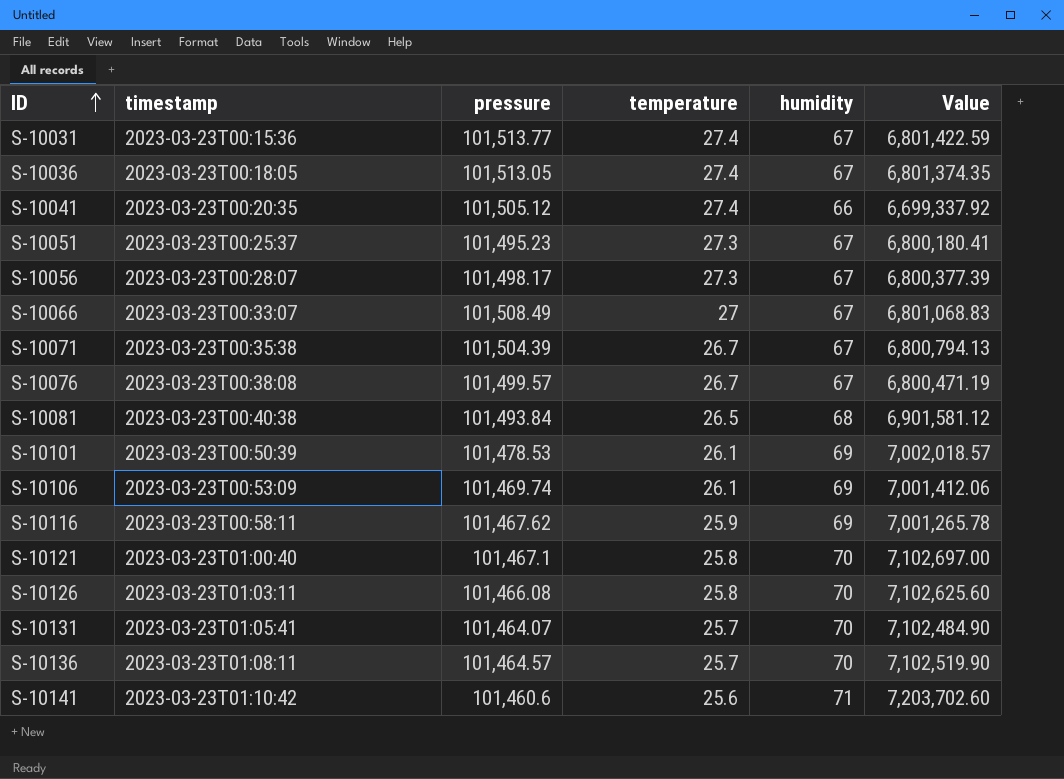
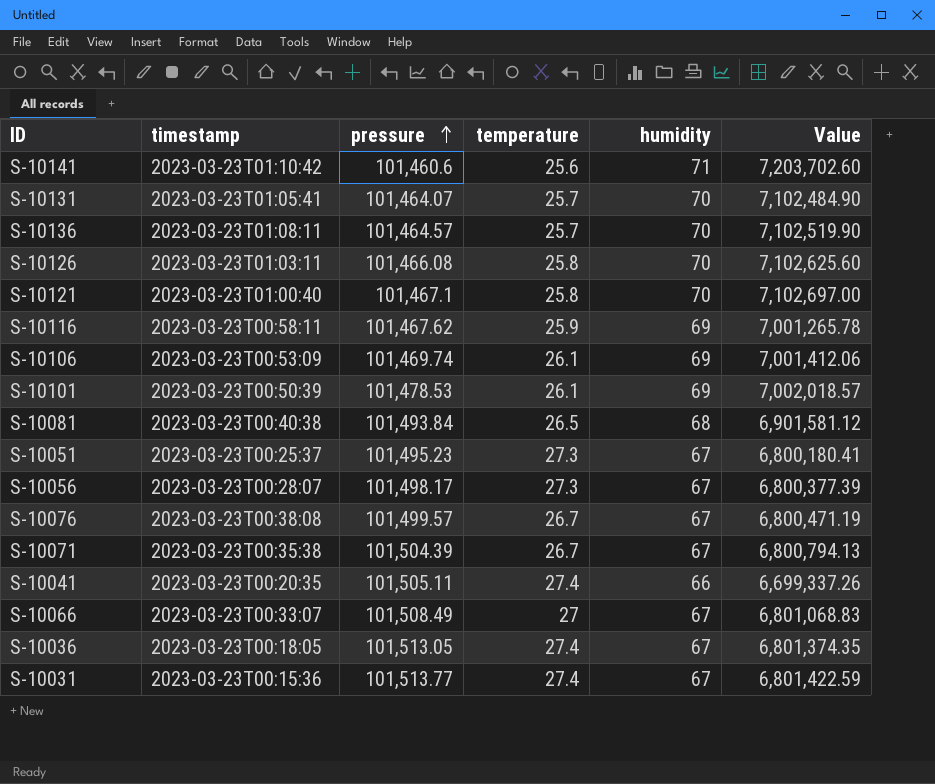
row order: ID ascending -> pressure ascending
S-10041 | pressure: 101,505.12 -> 101,505.11
S-10041 | Value: 6,699,337.92 -> 6,699,337.26

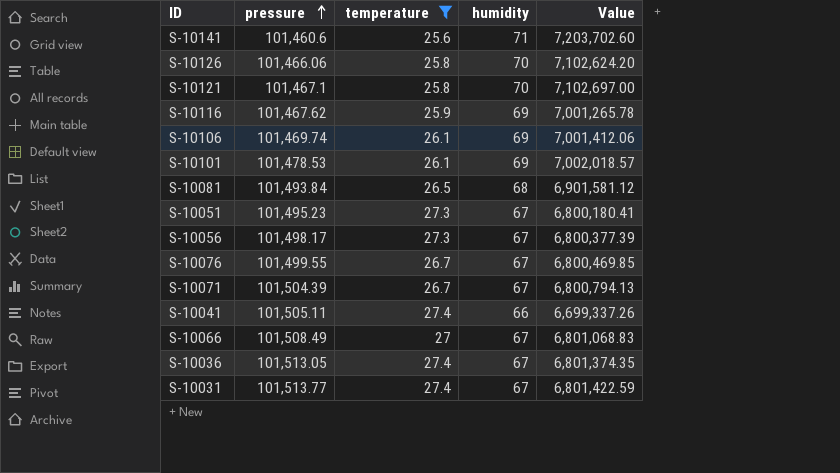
filter: none -> temperature != 25.7
column timestamp | position: 2 -> none
S-10126 | pressure: 101,466.08 -> 101,466.06
S-10126 | Value: 7,102,625.60 -> 7,102,624.20
S-10076 | pressure: 101,499.57 -> 101,499.55
S-10076 | Value: 6,800,471.19 -> 6,800,469.85

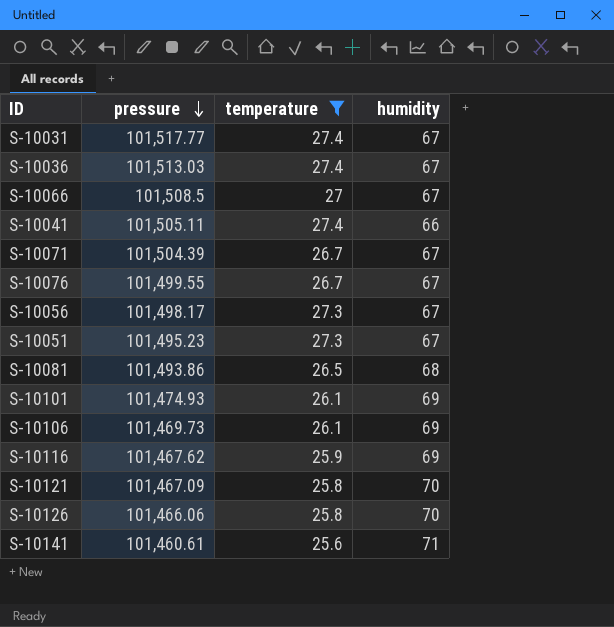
row order: pressure ascending -> pressure descending
column Value | formula: [pressure] * [humidity] -> none
S-10031 | pressure: 101,513.77 -> 101,517.77
S-10036 | pressure: 101,513.05 -> 101,513.03
S-10066 | pressure: 101,508.49 -> 101,508.5
S-10081 | pressure: 101,493.84 -> 101,493.86
S-10101 | pressure: 101,478.53 -> 101,474.93
S-10106 | pressure: 101,469.74 -> 101,469.73
S-10121 | pressure: 101,467.1 -> 101,467.09
S-10141 | pressure: 101,460.6 -> 101,460.61

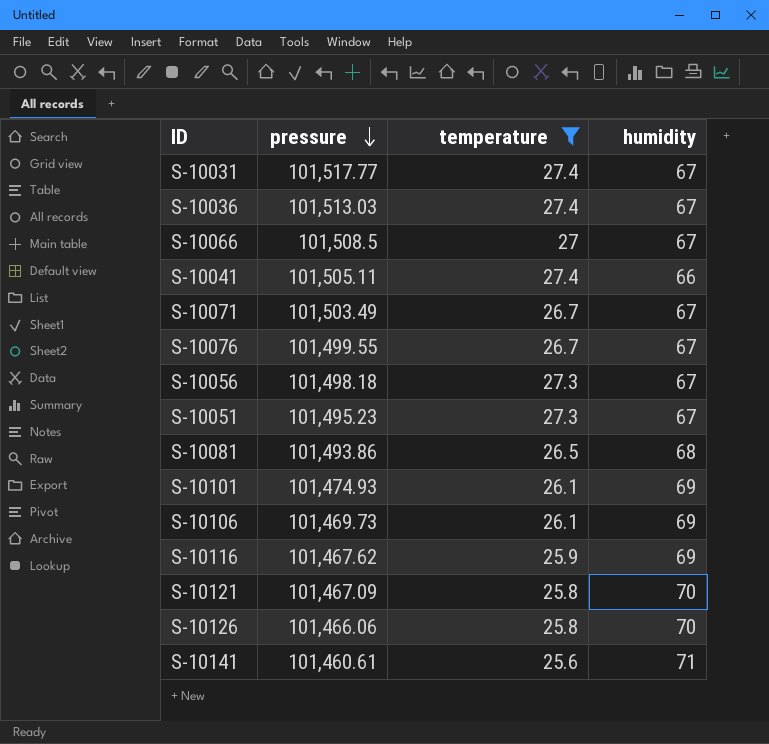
S-10071 | pressure: 101,504.39 -> 101,503.49
S-10056 | pressure: 101,498.17 -> 101,498.18

